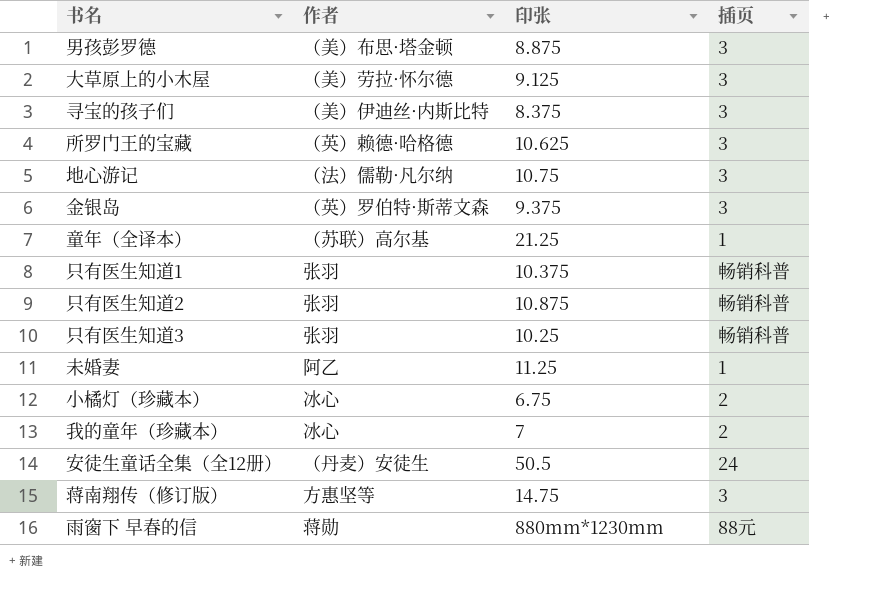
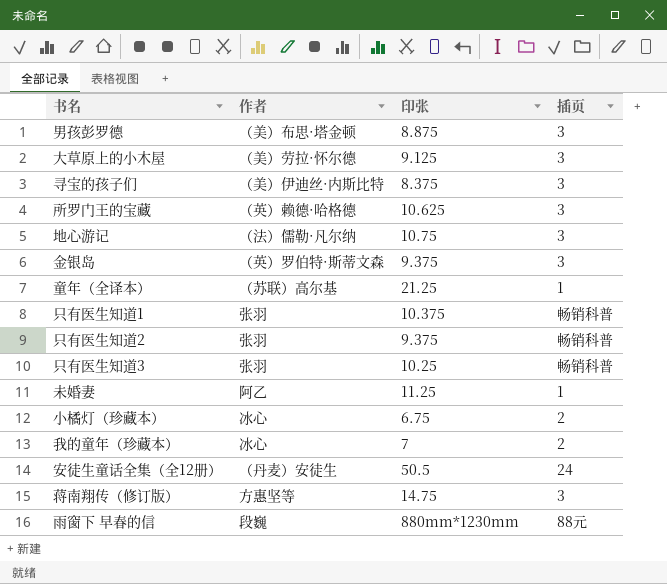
只有医生知道2 | 印张: 10.875 -> 9.375
雨窗下 早春的信 | 作者: 蒋勋 -> 段巍

